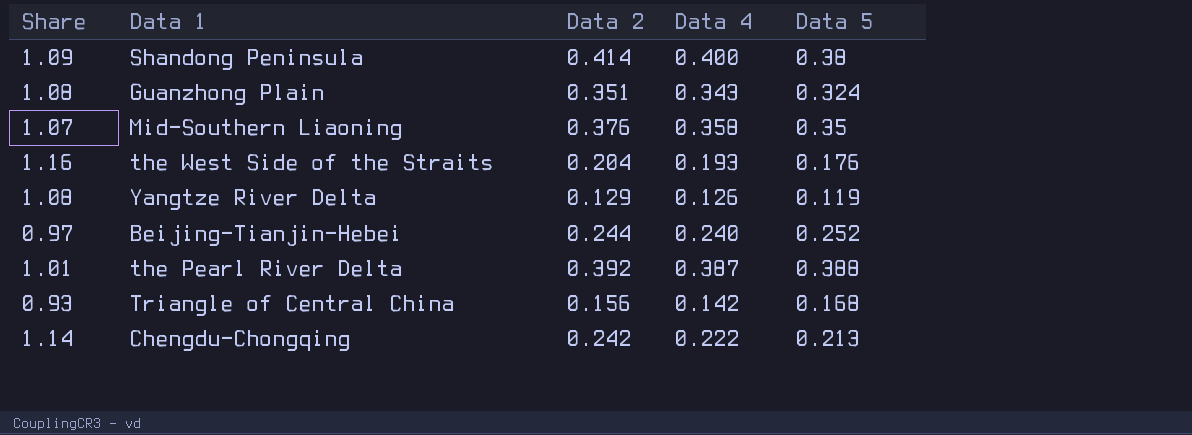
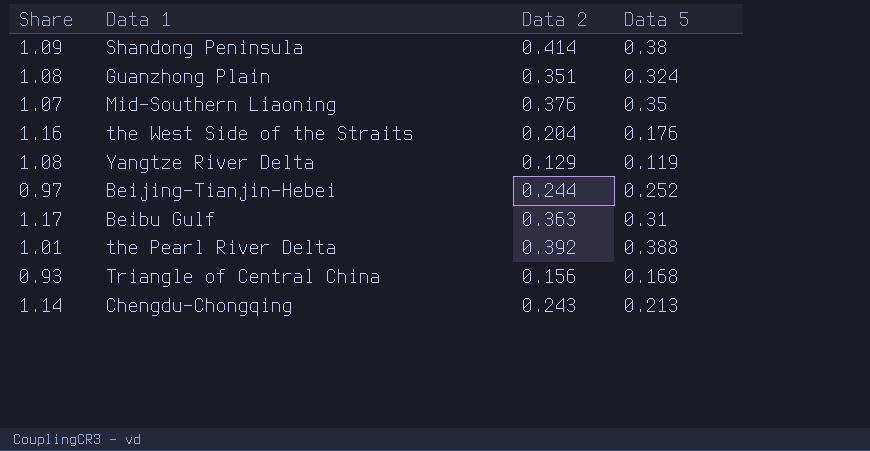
column Data 4 | position: 4 -> none
row Beibu Gulf: none -> 1.17 | 0.363 | 0.31
Chengdu-Chongqing | Data 2: 0.242 -> 0.243

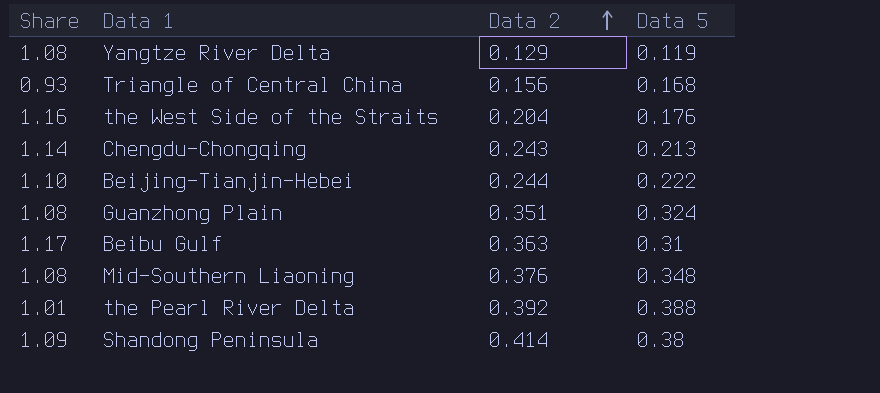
row order: none -> Data 2 ascending
Beijing-Tianjin-Hebei | Share: 0.97 -> 1.10
Beijing-Tianjin-Hebei | Data 5: 0.252 -> 0.222
Mid-Southern Liaoning | Share: 1.07 -> 1.08
Mid-Southern Liaoning | Data 5: 0.35 -> 0.348

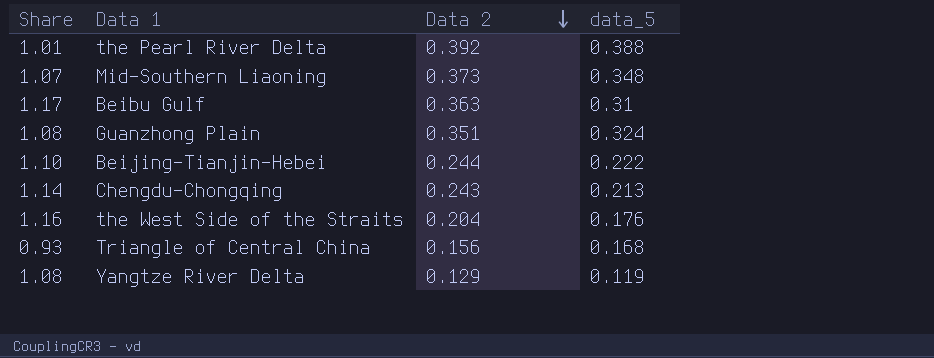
row order: Data 2 ascending -> Data 2 descending
column name: Data 5 -> data_5
row Shandong Peninsula: 1.09 | 0.414 | 0.38 -> none
Mid-Southern Liaoning | Share: 1.08 -> 1.07
Mid-Southern Liaoning | Data 2: 0.376 -> 0.373

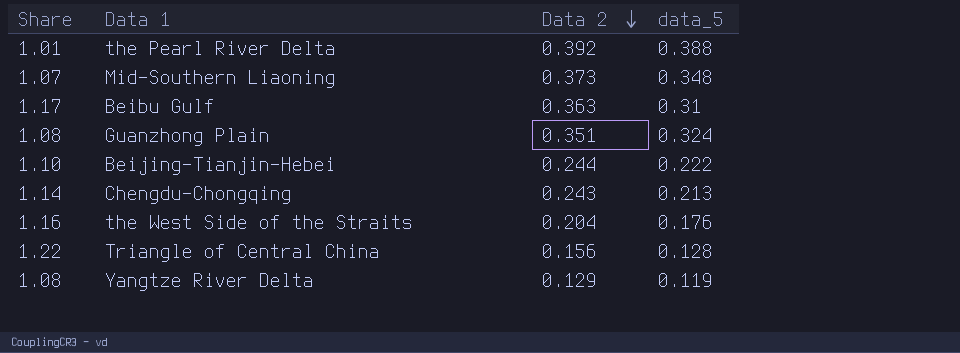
Triangle of Central China | Share: 0.93 -> 1.22
Triangle of Central China | data_5: 0.168 -> 0.128

